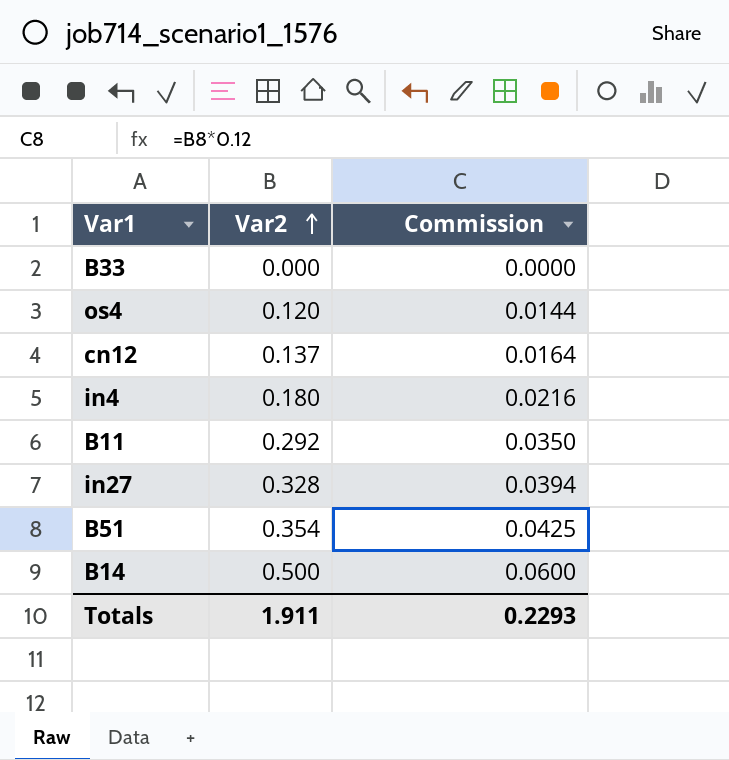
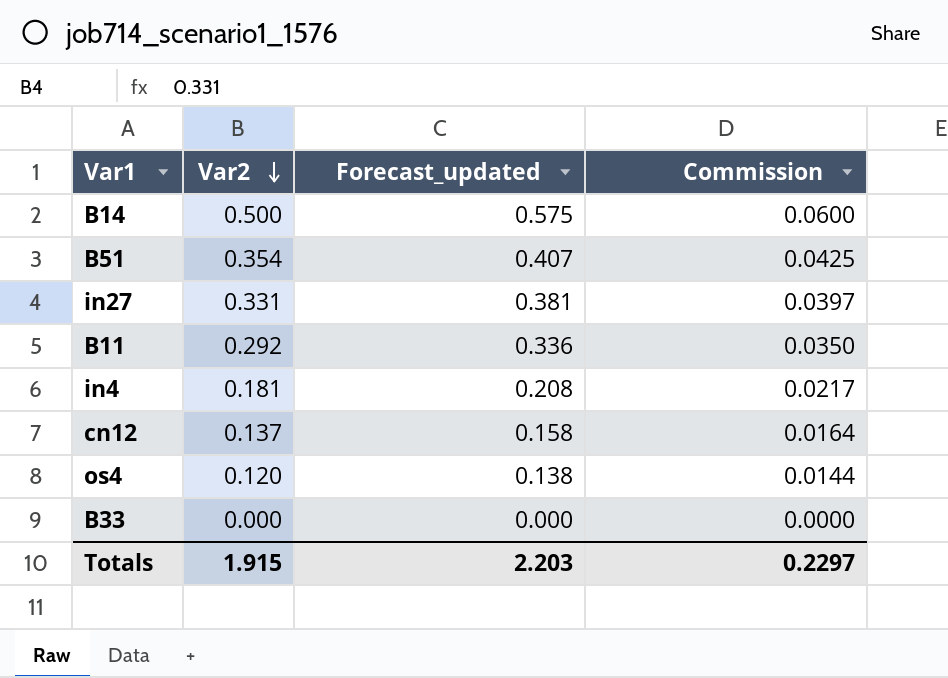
row order: Var2 ascending -> Var2 descending
column Forecast_updated | formula: none -> [Var2] * 1.15
in27 | Var2: 0.328 -> 0.331
in27 | Commission: 0.0394 -> 0.0397
in4 | Var2: 0.180 -> 0.181
in4 | Commission: 0.0216 -> 0.0217
Totals | Var2: 1.911 -> 1.915
Totals | Commission: 0.2293 -> 0.2297

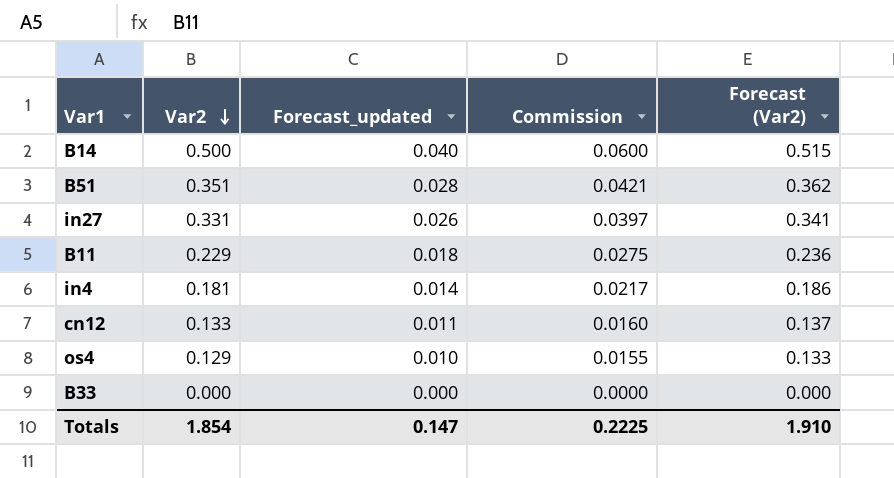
column Forecast_updated | formula: [Var2] * 1.15 -> [Var2] * 0.08
column Forecast (Var2) | formula: none -> [Var2] * 1.03
B51 | Var2: 0.354 -> 0.351
B51 | Commission: 0.0425 -> 0.0421
B11 | Var2: 0.292 -> 0.229
B11 | Commission: 0.0350 -> 0.0275
cn12 | Var2: 0.137 -> 0.133
cn12 | Commission: 0.0164 -> 0.0160
os4 | Var2: 0.120 -> 0.129
os4 | Commission: 0.0144 -> 0.0155
Totals | Var2: 1.915 -> 1.854
Totals | Forecast_updated: 2.203 -> 0.147
Totals | Commission: 0.2297 -> 0.2225

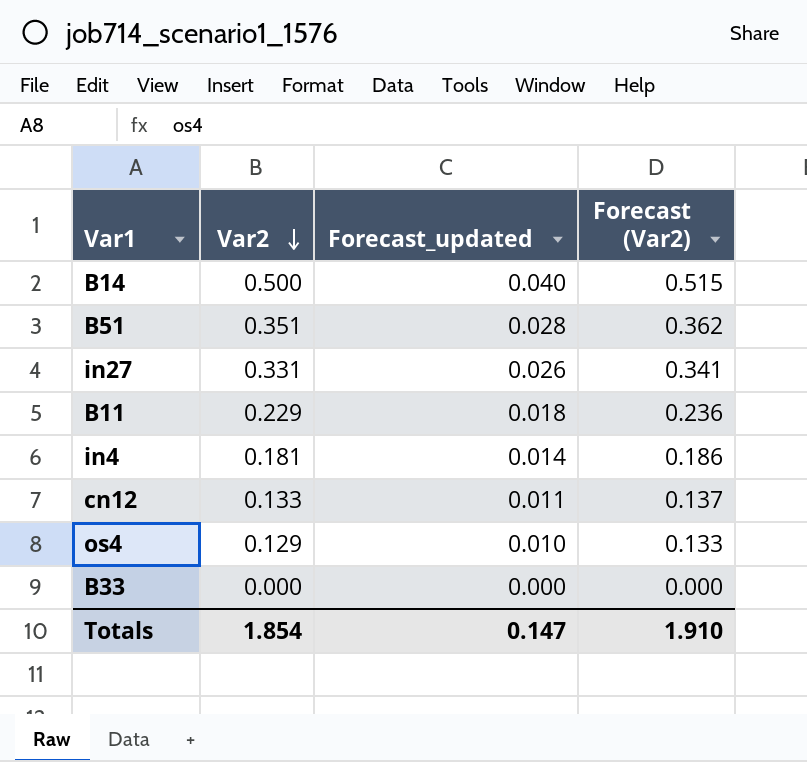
column Commission | formula: [Var2] * 0.12 -> none

